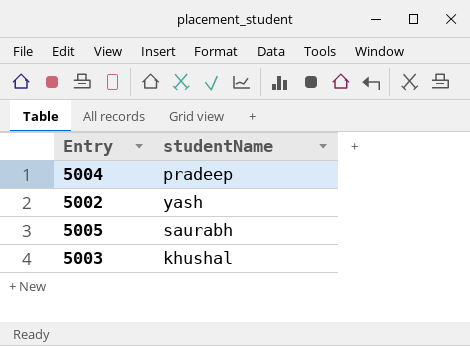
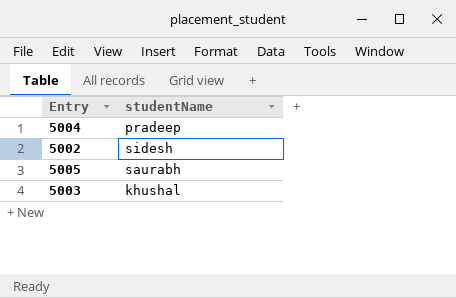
5002 | studentName: yash -> sidesh

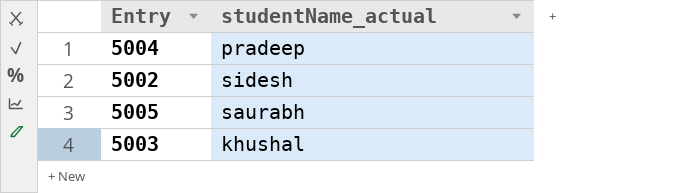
column name: studentName -> studentName_actual

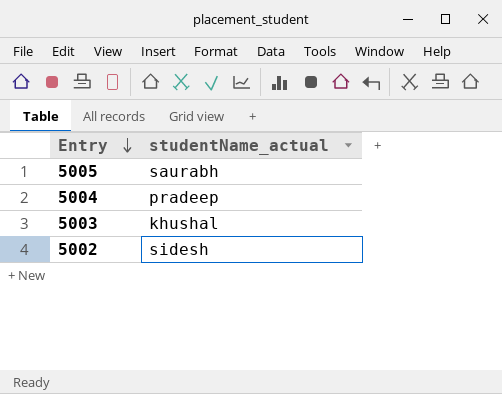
row order: none -> Entry descending

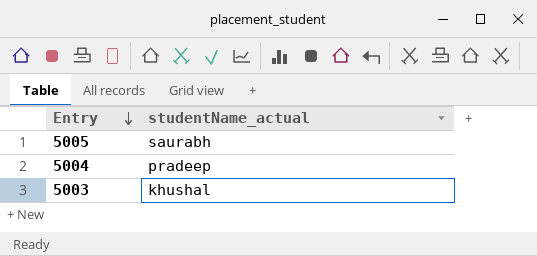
row 5002: sidesh -> none

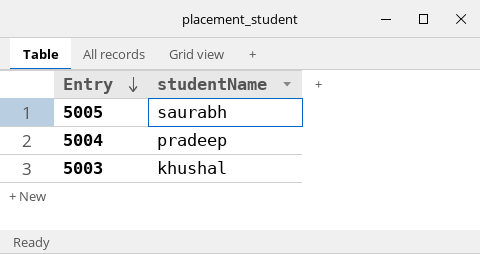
column name: studentName_actual -> studentName

